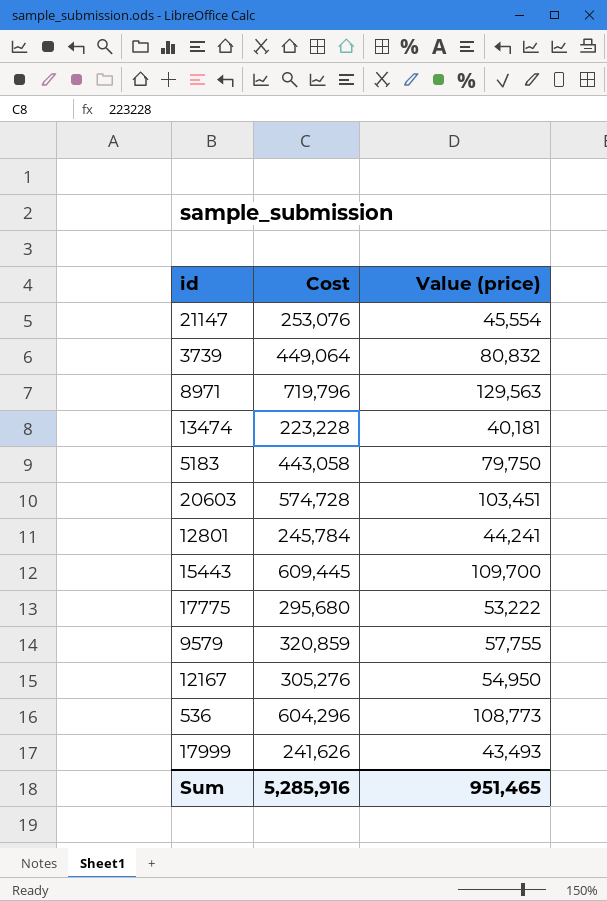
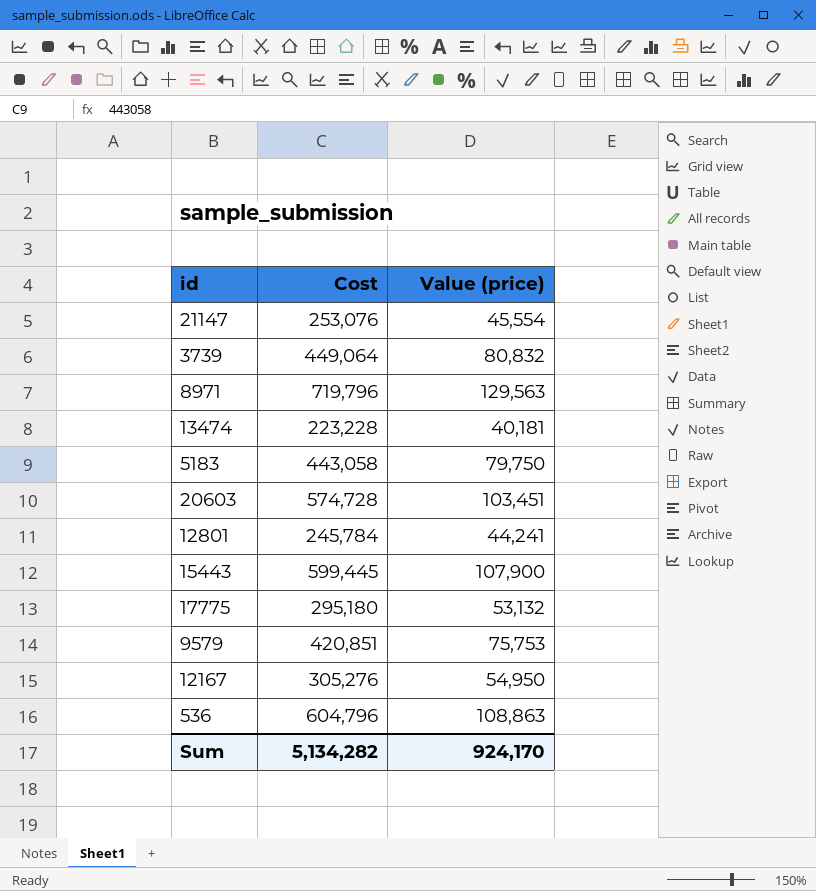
row 17999: 241,626 | 43,493 -> none
15443 | Cost: 609,445 -> 599,445
15443 | Value (price): 109,700 -> 107,900
17775 | Cost: 295,680 -> 295,180
17775 | Value (price): 53,222 -> 53,132
9579 | Cost: 320,859 -> 420,851
9579 | Value (price): 57,755 -> 75,753
536 | Cost: 604,296 -> 604,796
536 | Value (price): 108,773 -> 108,863
Sum | Cost: 5,285,916 -> 5,134,282
Sum | Value (price): 951,465 -> 924,170

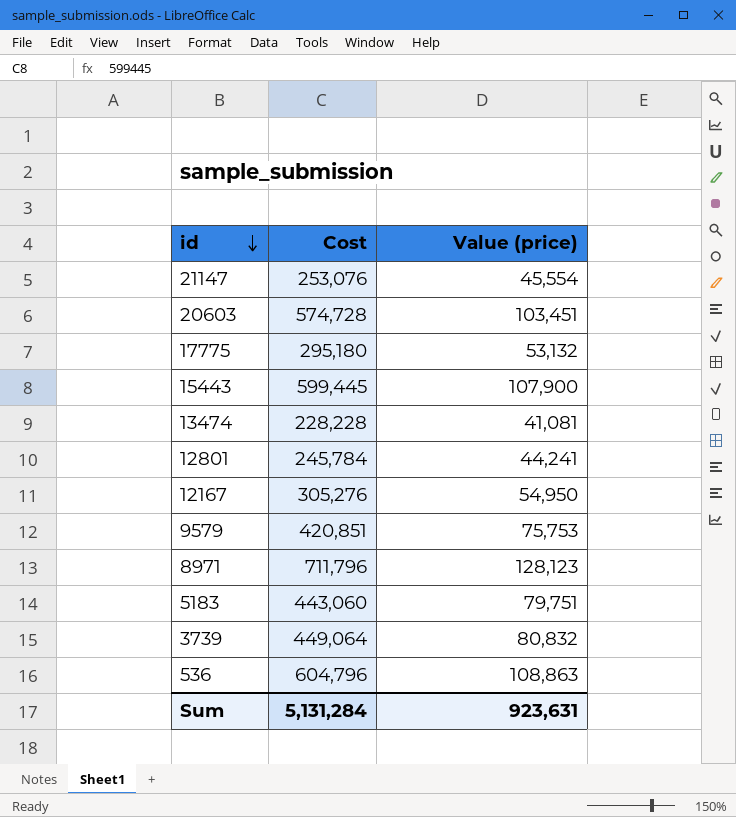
row order: none -> id descending
13474 | Cost: 223,228 -> 228,228
13474 | Value (price): 40,181 -> 41,081
8971 | Cost: 719,796 -> 711,796
8971 | Value (price): 129,563 -> 128,123
5183 | Cost: 443,058 -> 443,060
5183 | Value (price): 79,750 -> 79,751
Sum | Cost: 5,134,282 -> 5,131,284
Sum | Value (price): 924,170 -> 923,631

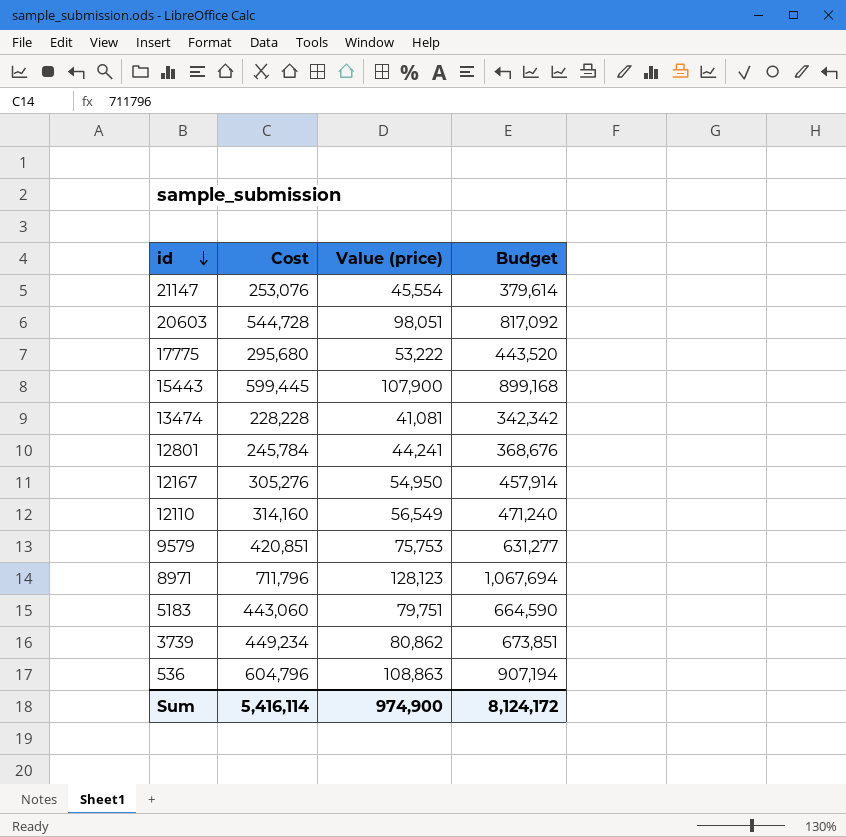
column Budget | formula: none -> [Cost] * 1.5
20603 | Cost: 574,728 -> 544,728
20603 | Value (price): 103,451 -> 98,051
17775 | Cost: 295,180 -> 295,680
17775 | Value (price): 53,132 -> 53,222
row 12110: none -> 314,160 | 56,549 | 471,240
3739 | Cost: 449,064 -> 449,234
3739 | Value (price): 80,832 -> 80,862
Sum | Cost: 5,131,284 -> 5,416,114
Sum | Value (price): 923,631 -> 974,900

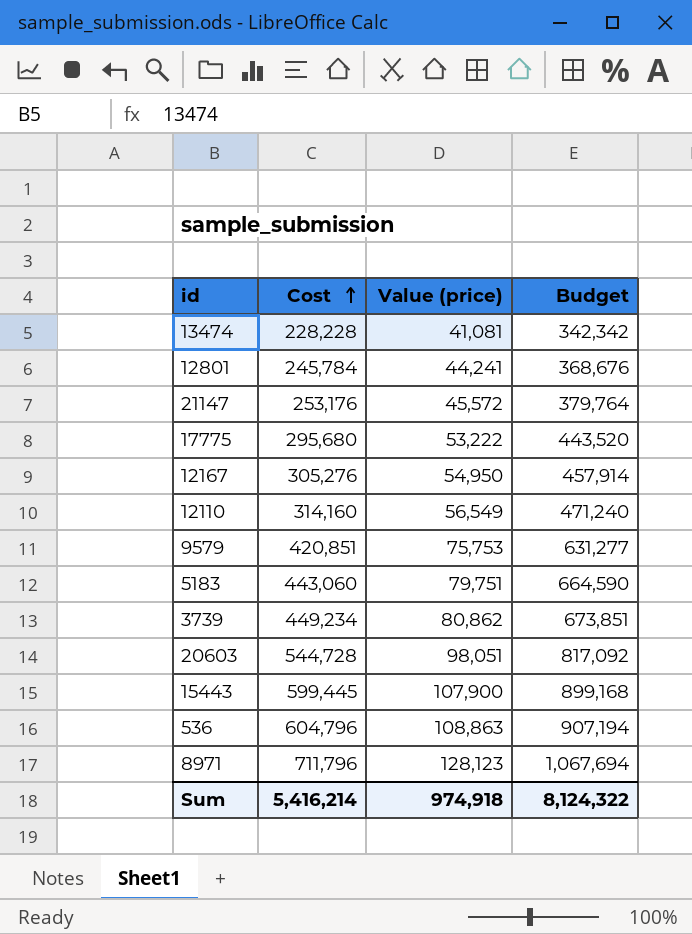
row order: id descending -> Cost ascending
21147 | Cost: 253,076 -> 253,176
21147 | Value (price): 45,554 -> 45,572
21147 | Budget: 379,614 -> 379,764
Sum | Cost: 5,416,114 -> 5,416,214
Sum | Value (price): 974,900 -> 974,918
Sum | Budget: 8,124,172 -> 8,124,322

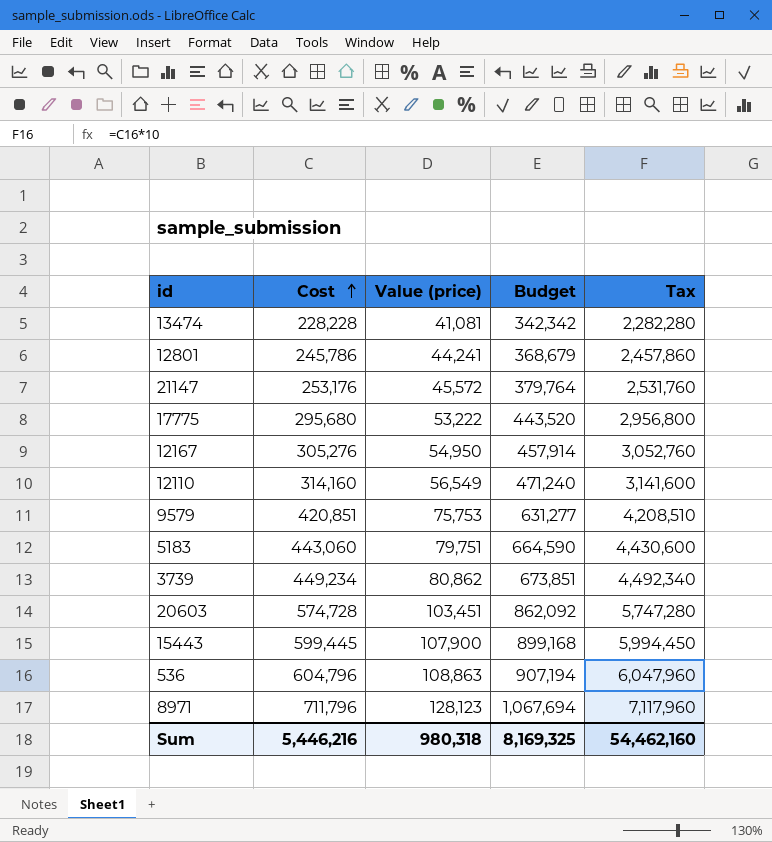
column Tax | formula: none -> [Cost] * 10
12801 | Cost: 245,784 -> 245,786
12801 | Budget: 368,676 -> 368,679
20603 | Cost: 544,728 -> 574,728
20603 | Value (price): 98,051 -> 103,451
20603 | Budget: 817,092 -> 862,092
Sum | Cost: 5,416,214 -> 5,446,216
Sum | Value (price): 974,918 -> 980,318
Sum | Budget: 8,124,322 -> 8,169,325

